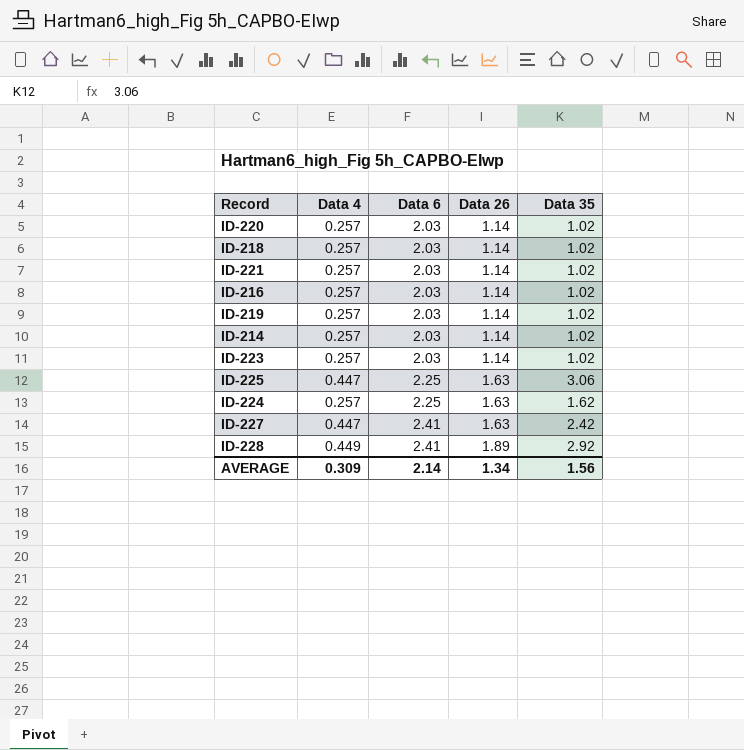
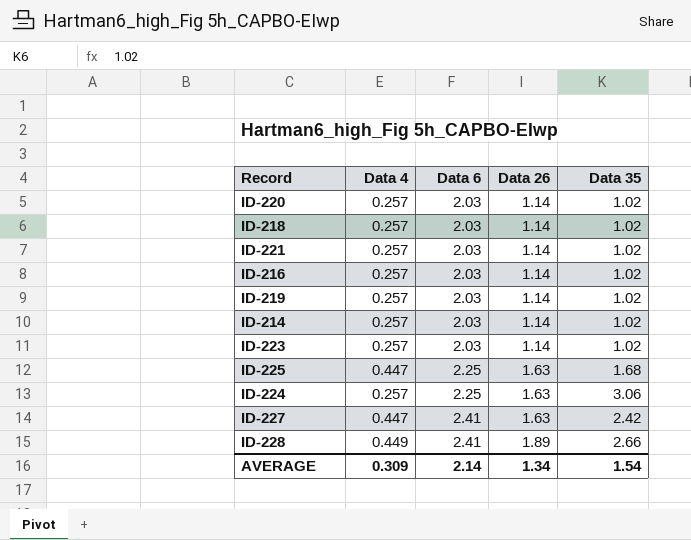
ID-225 | Data 35: 3.06 -> 1.68
ID-224 | Data 35: 1.62 -> 3.06
ID-228 | Data 35: 2.92 -> 2.66
AVERAGE | Data 35: 1.56 -> 1.54

